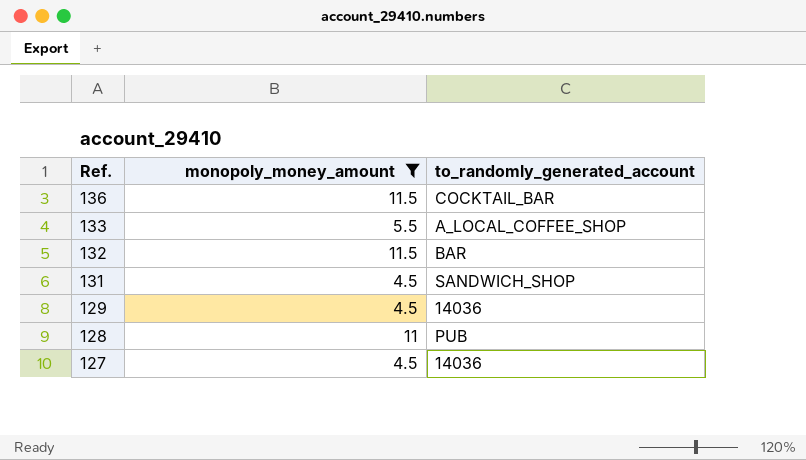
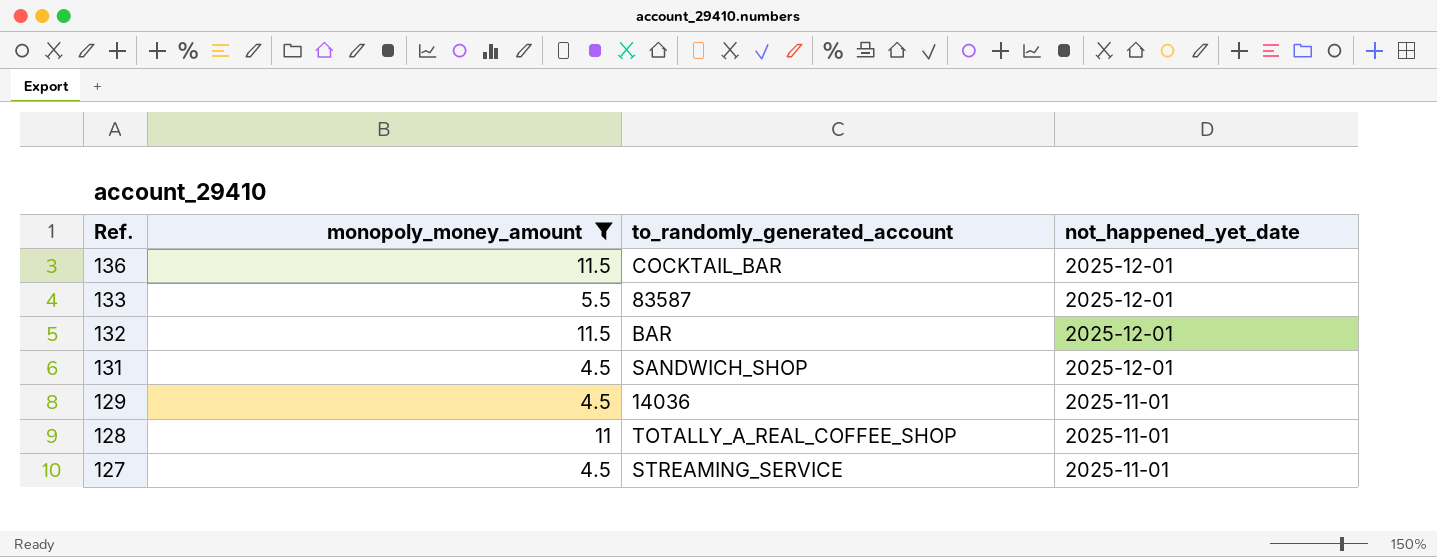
column not_happened_yet_date | position: none -> 4
133 | to_randomly_generated_account: A_LOCAL_COFFEE_SHOP -> 83587
128 | to_randomly_generated_account: PUB -> TOTALLY_A_REAL_COFFEE_SHOP
127 | to_randomly_generated_account: 14036 -> STREAMING_SERVICE

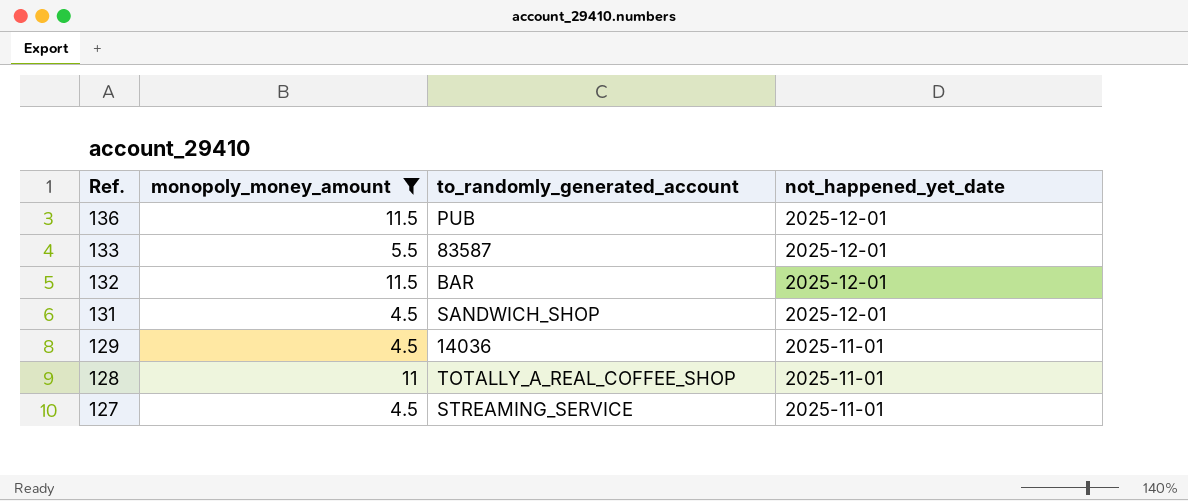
136 | to_randomly_generated_account: COCKTAIL_BAR -> PUB

